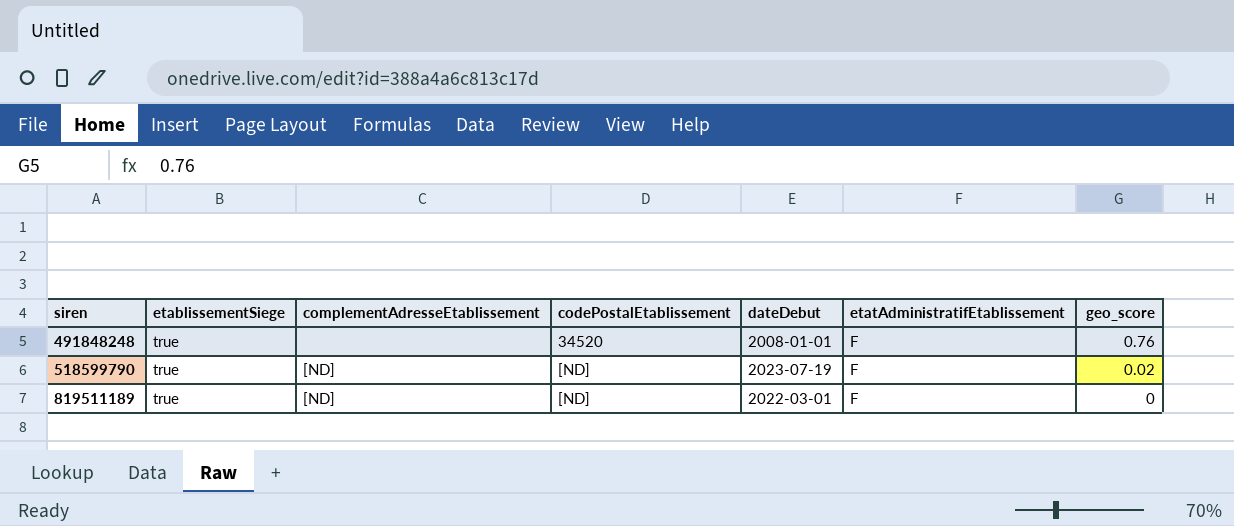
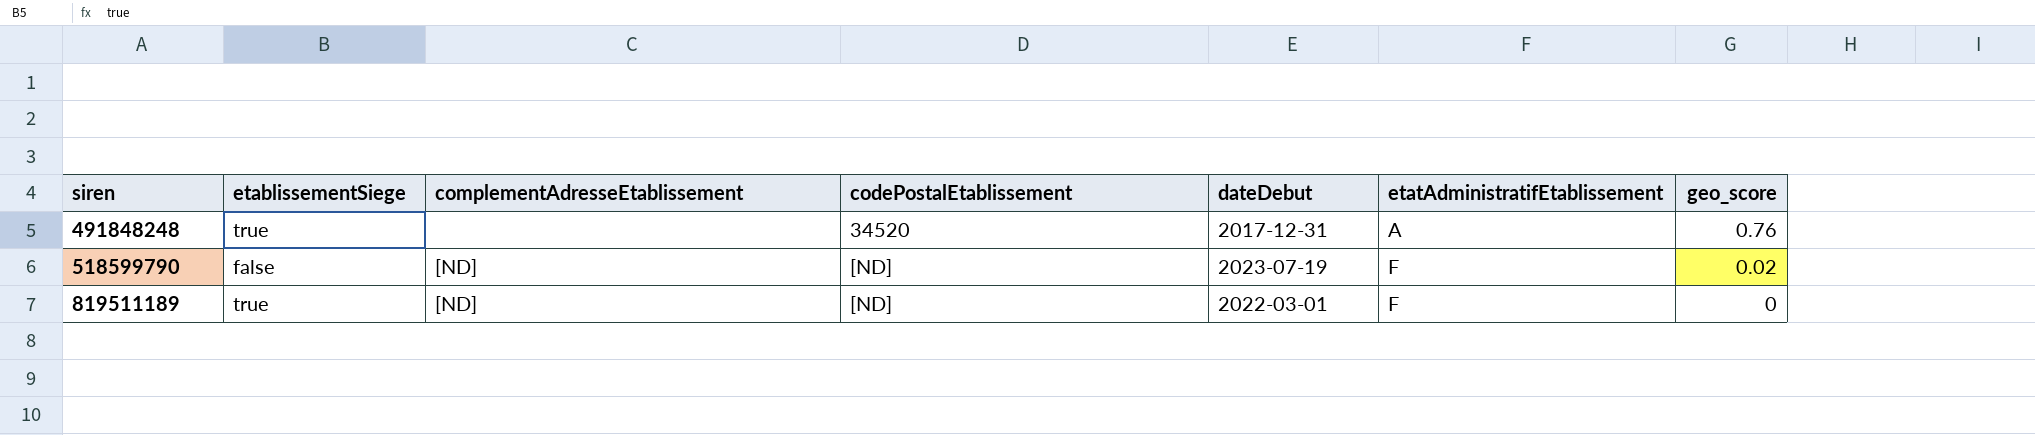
491848248 | dateDebut: 2008-01-01 -> 2017-12-31
491848248 | etatAdministratifEtablissement: F -> A
518599790 | etablissementSiege: true -> false

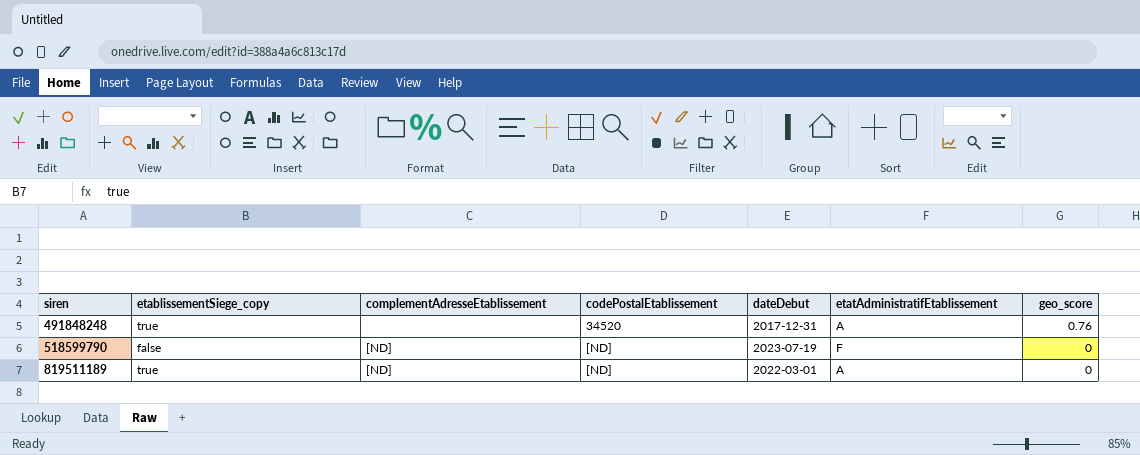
column name: etablissementSiege -> etablissementSiege_copy
518599790 | geo_score: 0.02 -> 0
819511189 | etatAdministratifEtablissement: F -> A

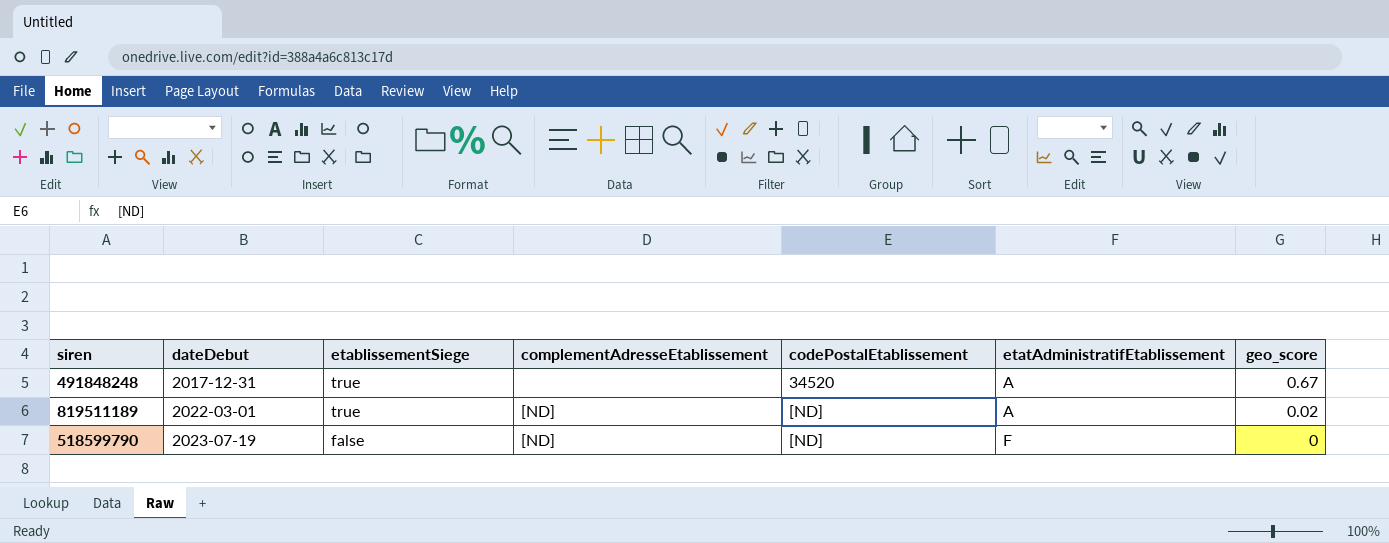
row order: siren ascending -> dateDebut ascending
column dateDebut | position: 5 -> 2
column name: etablissementSiege_copy -> etablissementSiege
491848248 | geo_score: 0.76 -> 0.67
819511189 | geo_score: 0 -> 0.02

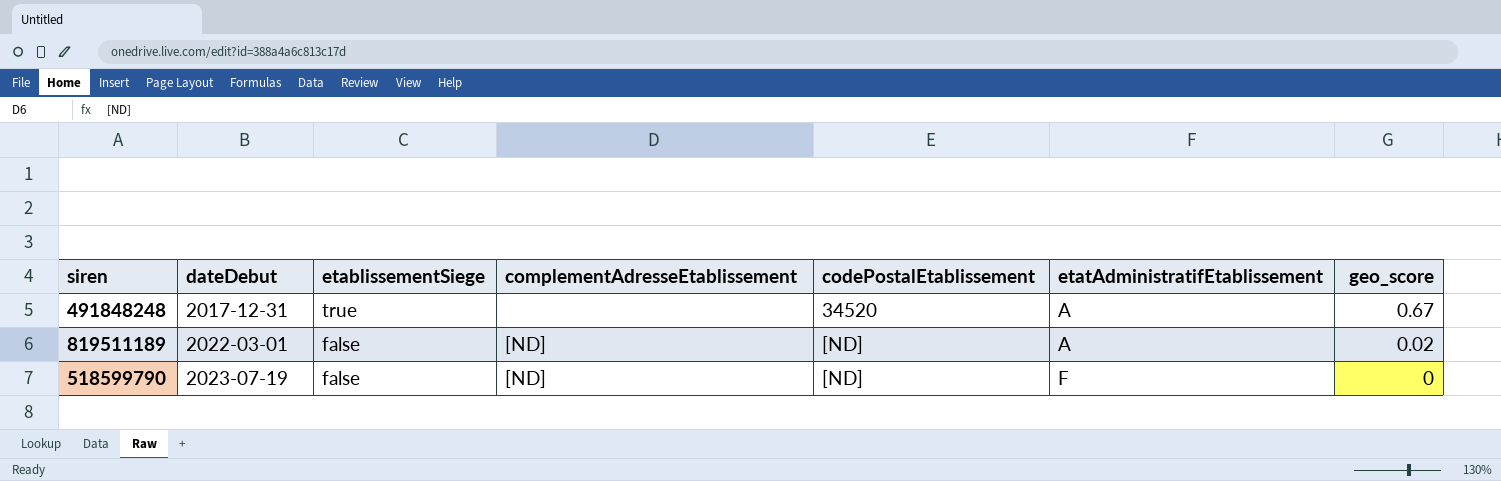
819511189 | etablissementSiege: true -> false

